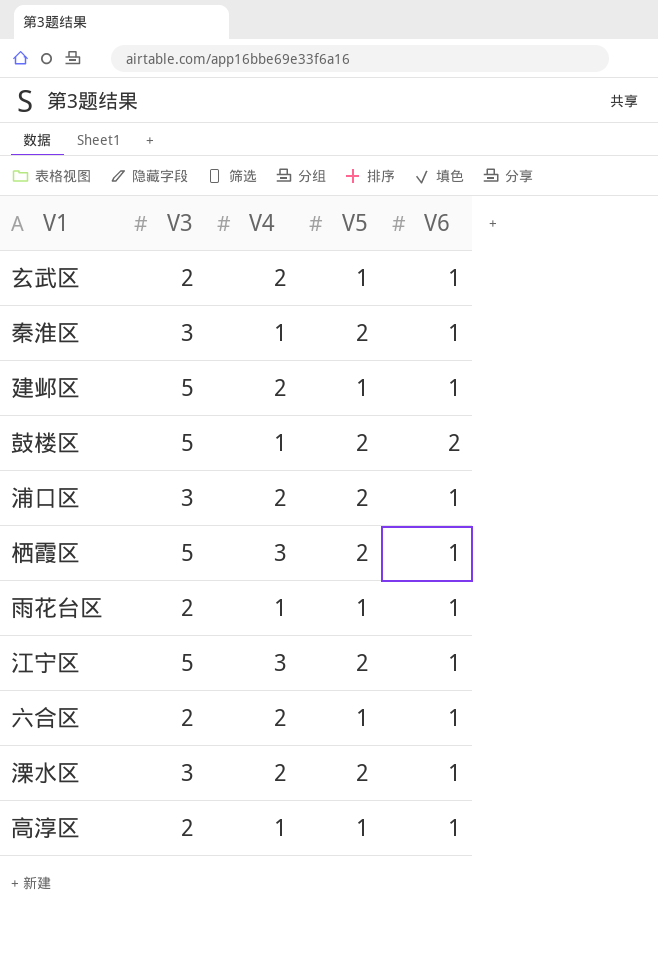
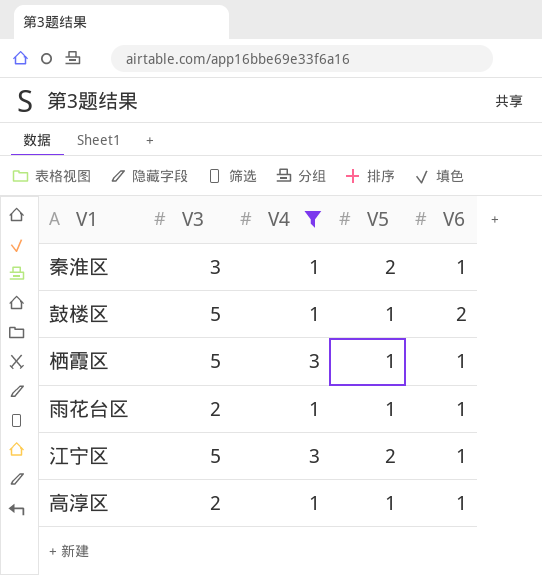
filter: none -> V4 != 2
鼓楼区 | V5: 2 -> 1
栖霞区 | V5: 2 -> 1

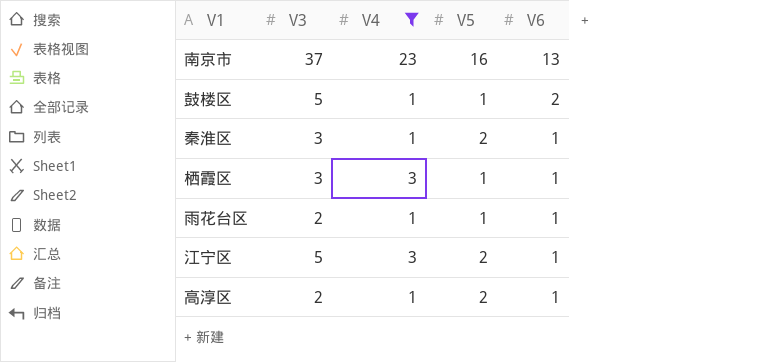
row order: none -> V6 descending
row 南京市: none -> 37 | 23 | 16 | 13
栖霞区 | V3: 5 -> 3
高淳区 | V5: 1 -> 2

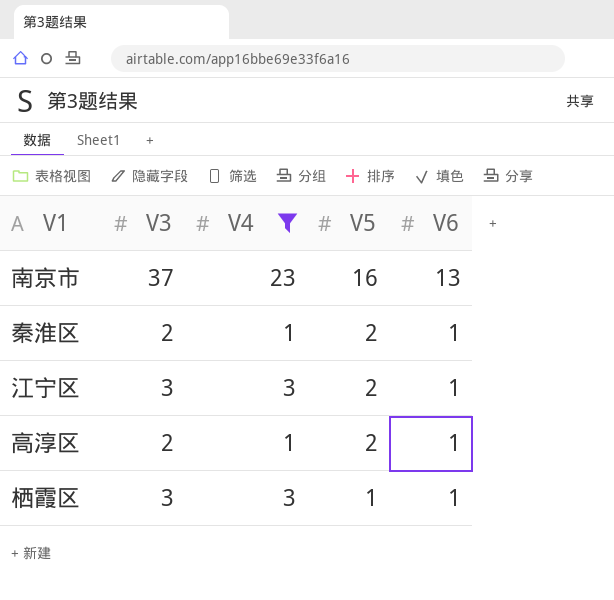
row order: V6 descending -> V5 descending
row 鼓楼区: 5 | 1 | 1 | 2 -> none
row 雨花台区: 2 | 1 | 1 | 1 -> none
秦淮区 | V3: 3 -> 2
江宁区 | V3: 5 -> 3

